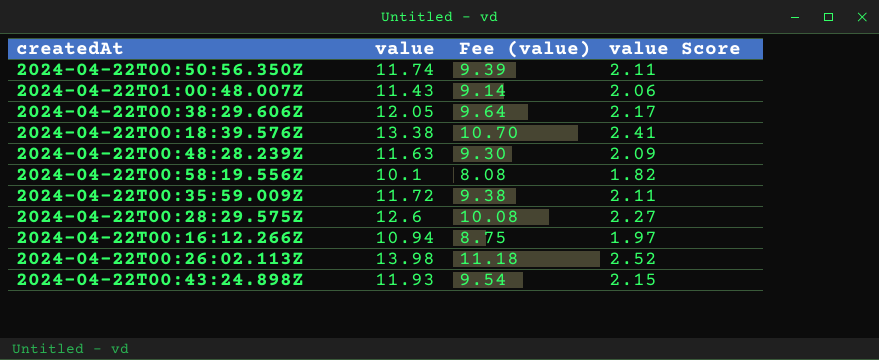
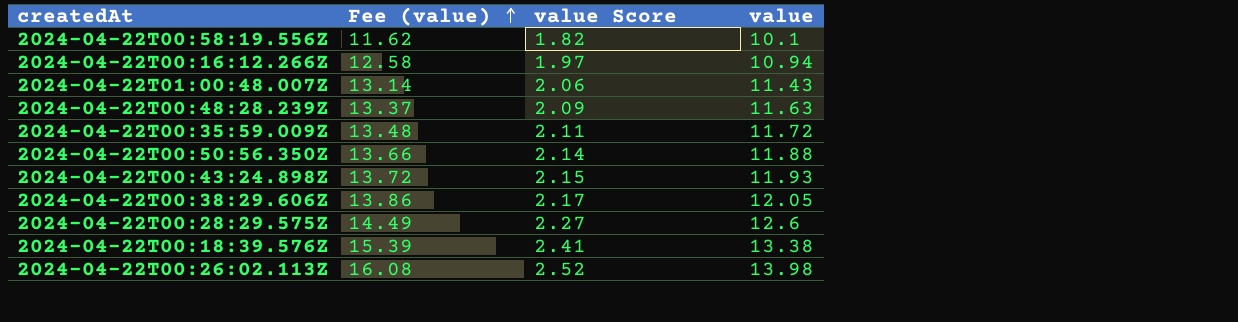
row order: none -> Fee (value) ascending
column Fee (value) | formula: [value] * 0.8 -> [value] * 1.15
column value | position: 2 -> 4
2024-04-22T00:50:56.350Z | value Score: 2.11 -> 2.14
2024-04-22T00:50:56.350Z | value: 11.74 -> 11.88

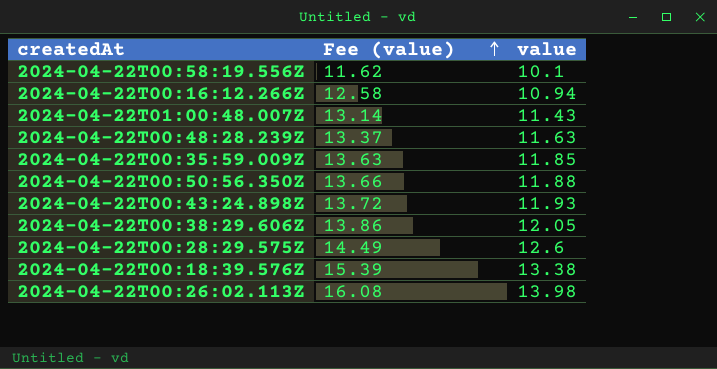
column value Score | formula: [value] * 0.18 -> none
2024-04-22T00:35:59.009Z | Fee (value): 13.48 -> 13.63
2024-04-22T00:35:59.009Z | value: 11.72 -> 11.85

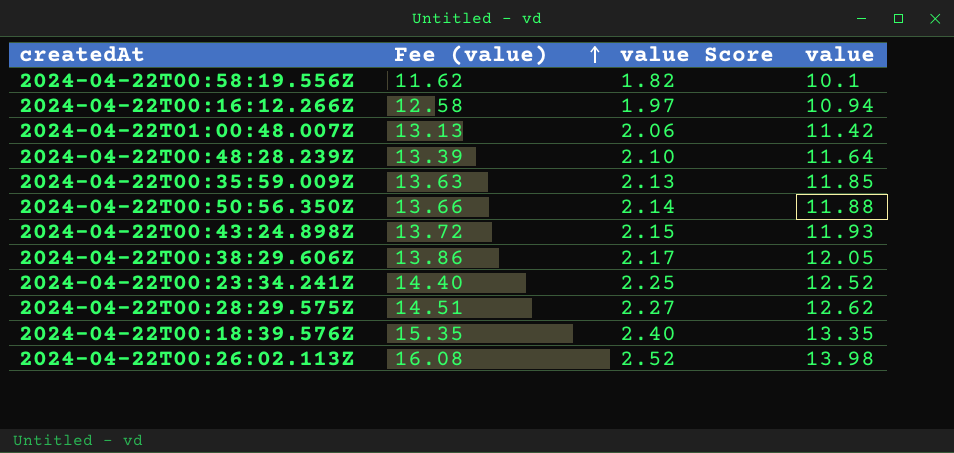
column value Score | formula: none -> [value] * 0.18
2024-04-22T01:00:48.007Z | Fee (value): 13.14 -> 13.13
2024-04-22T01:00:48.007Z | value: 11.43 -> 11.42
2024-04-22T00:48:28.239Z | Fee (value): 13.37 -> 13.39
2024-04-22T00:48:28.239Z | value: 11.63 -> 11.64
row 2024-04-22T00:23:34.241Z: none -> 14.40 | 2.25 | 12.52
2024-04-22T00:28:29.575Z | Fee (value): 14.49 -> 14.51
2024-04-22T00:28:29.575Z | value: 12.6 -> 12.62
2024-04-22T00:18:39.576Z | Fee (value): 15.39 -> 15.35
2024-04-22T00:18:39.576Z | value: 13.38 -> 13.35

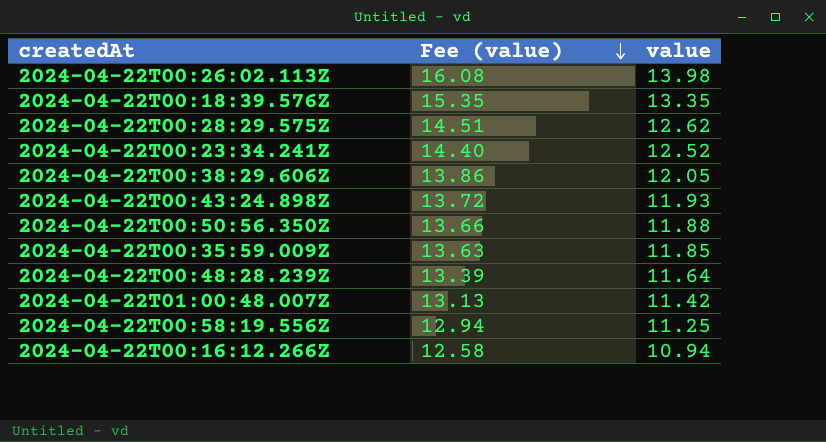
row order: Fee (value) ascending -> Fee (value) descending
column value Score | formula: [value] * 0.18 -> none
2024-04-22T00:58:19.556Z | Fee (value): 11.62 -> 12.94
2024-04-22T00:58:19.556Z | value: 10.1 -> 11.25

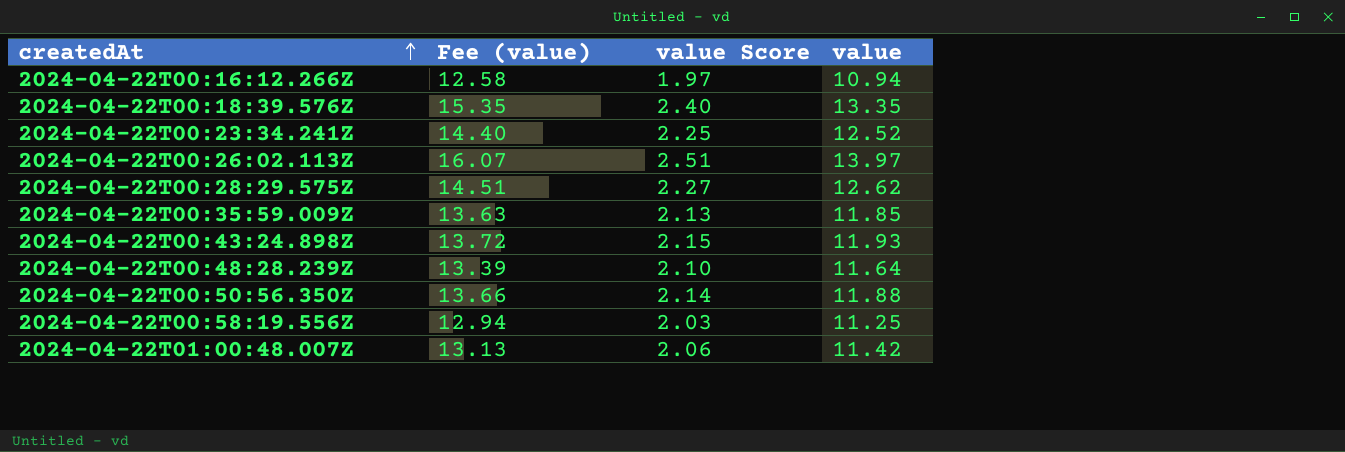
row order: Fee (value) descending -> createdAt ascending
column value Score | formula: none -> [value] * 0.18
row 2024-04-22T00:38:29.606Z: 13.86 | 12.05 -> none
2024-04-22T00:26:02.113Z | Fee (value): 16.08 -> 16.07
2024-04-22T00:26:02.113Z | value: 13.98 -> 13.97

